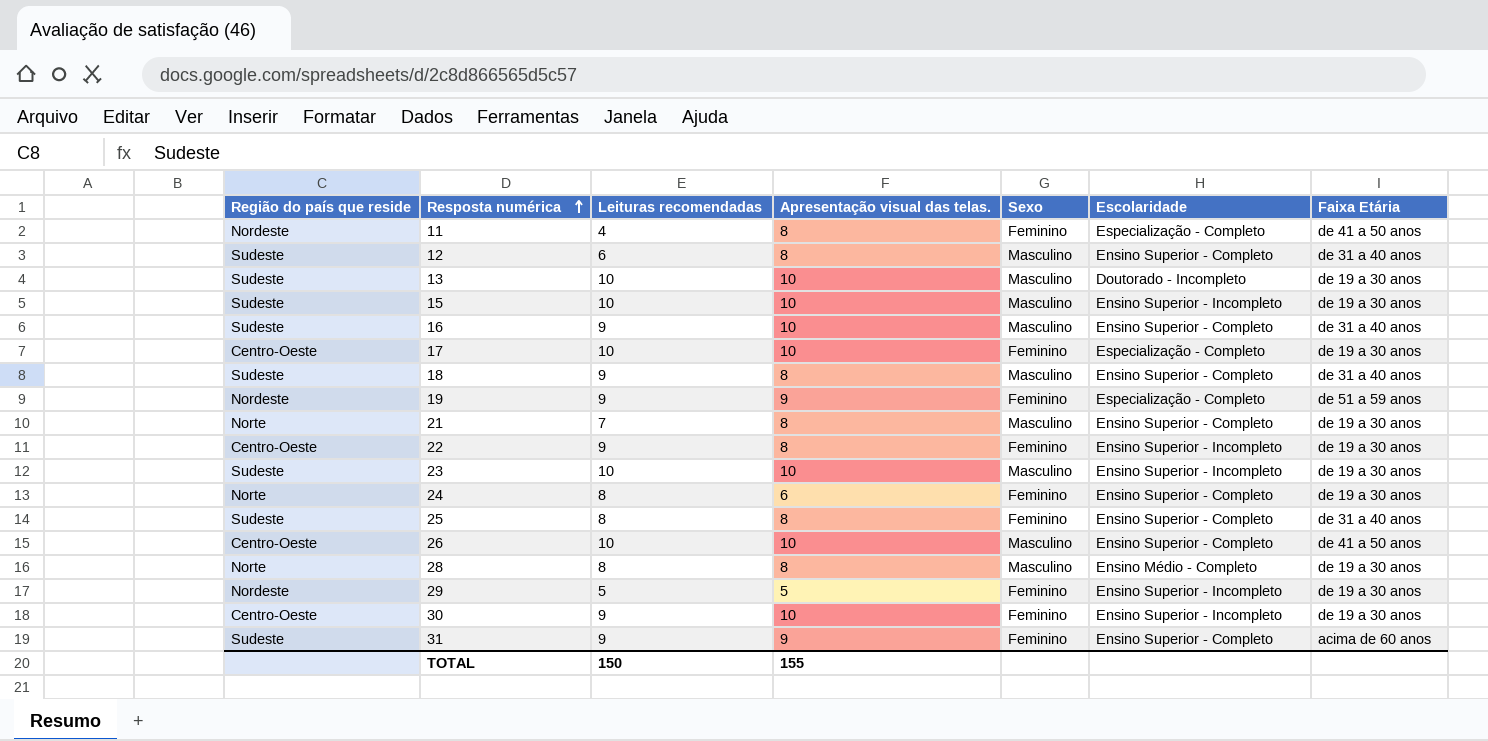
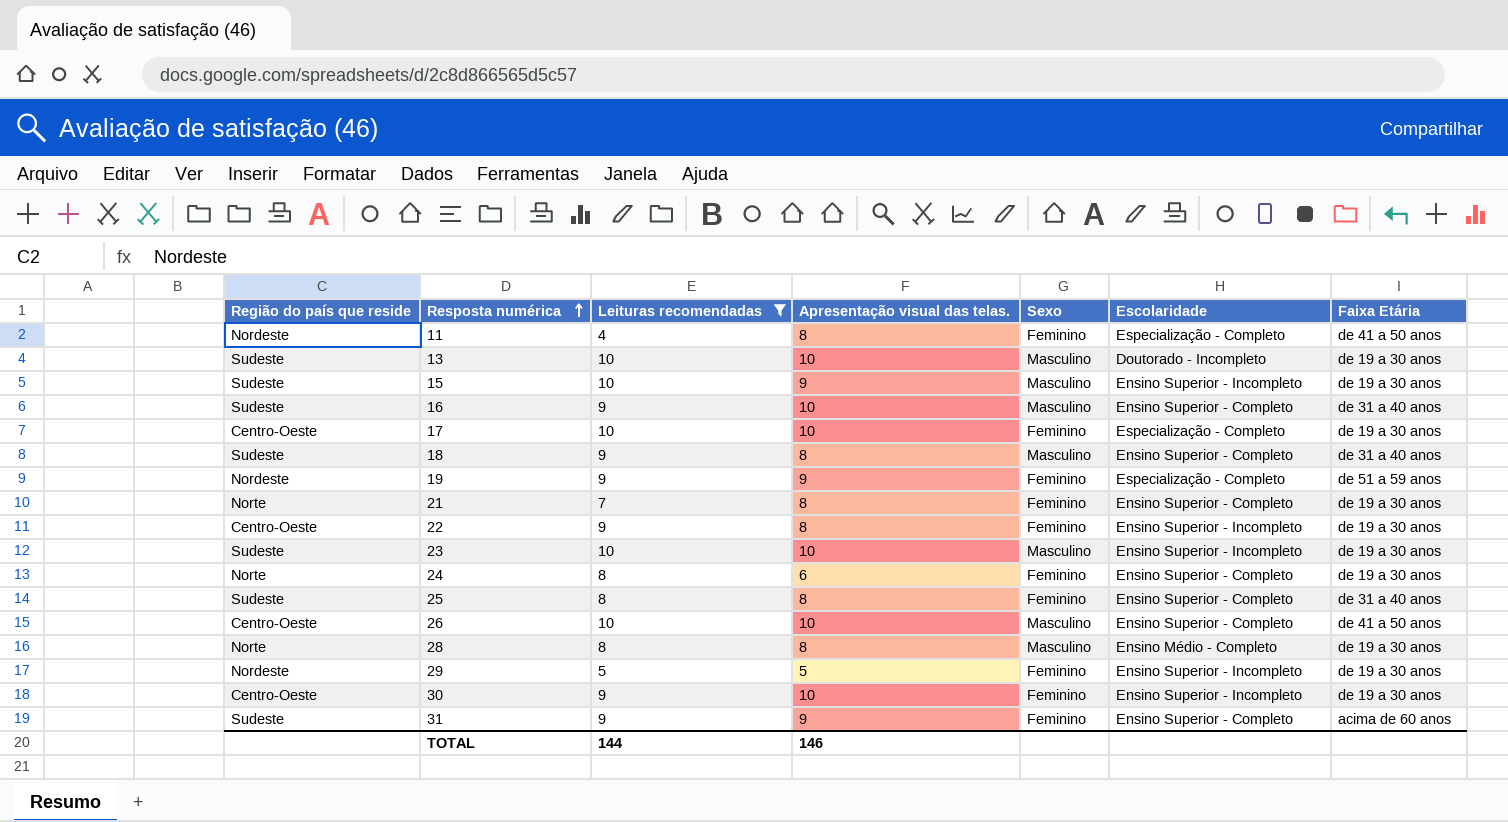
filter: none -> Leituras recomendadas != 6
15 | Apresentação visual das telas.: 10 -> 9
21 | Sexo: Masculino -> Feminino
TOTAL | Leituras recomendadas: 150 -> 144
TOTAL | Apresentação visual das telas.: 155 -> 146

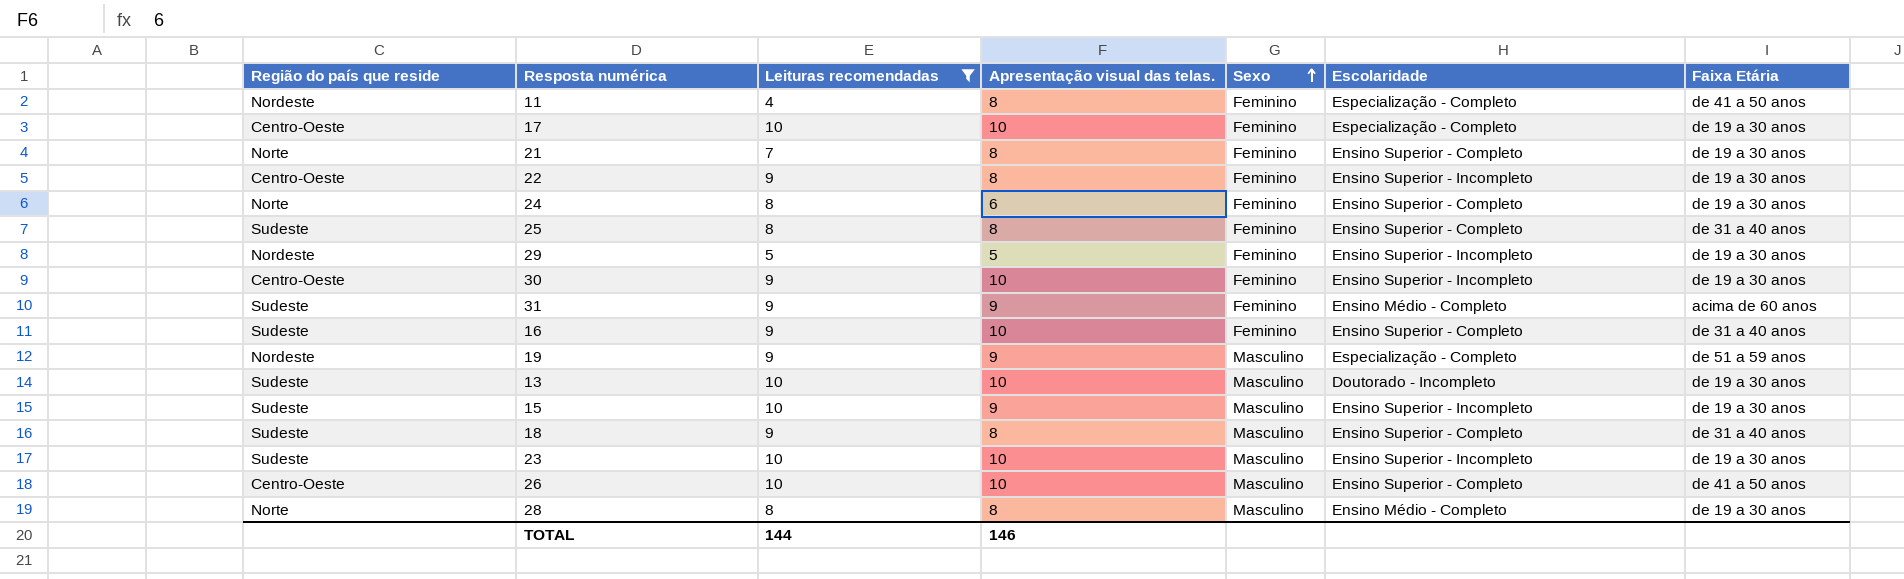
row order: Resposta numérica ascending -> Sexo ascending
31 | Escolaridade: Ensino Superior - Completo -> Ensino Médio - Completo
16 | Sexo: Masculino -> Feminino
19 | Sexo: Feminino -> Masculino

